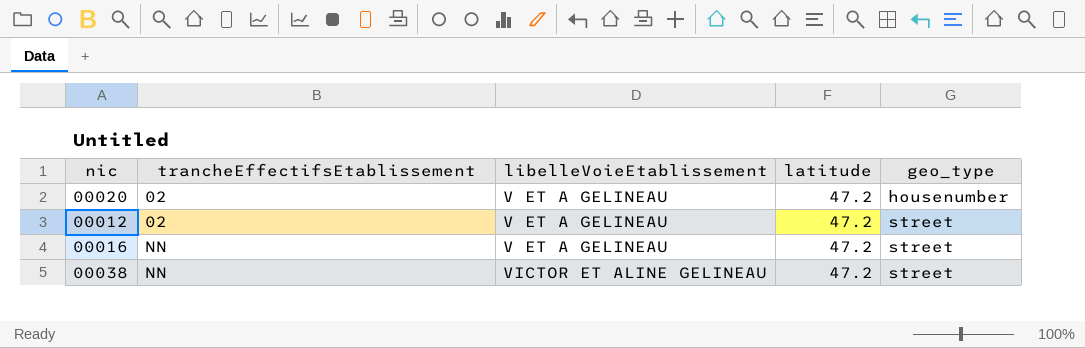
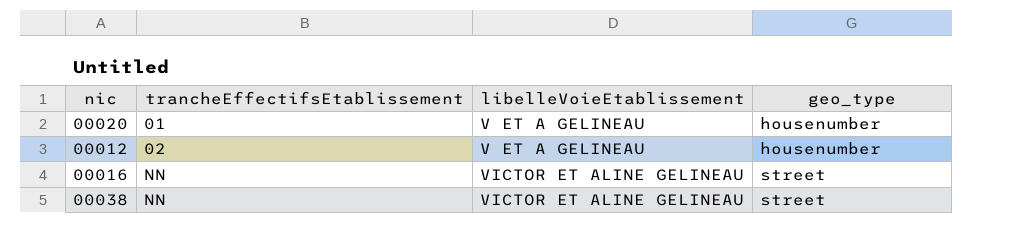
column latitude | position: 4 -> none
00020 | trancheEffectifsEtablissement: 02 -> 01
00012 | geo_type: street -> housenumber
00016 | libelleVoieEtablissement: V ET A GELINEAU -> VICTOR ET ALINE GELINEAU

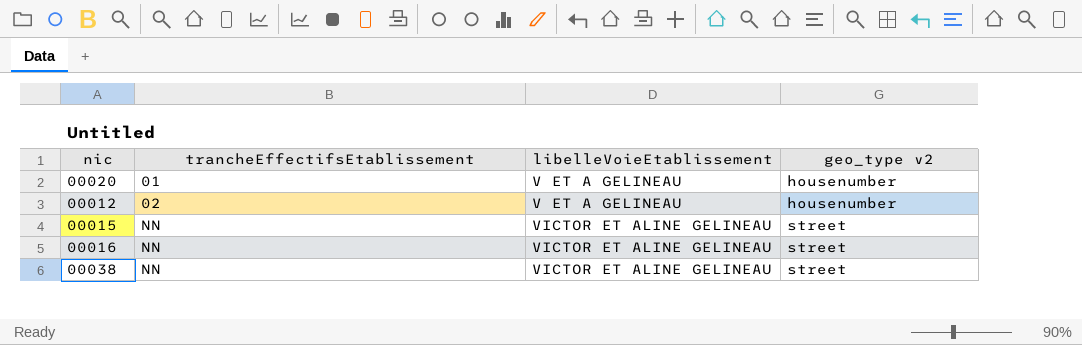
column name: geo_type -> geo_type v2
row 00015: none -> NN | VICTOR ET ALINE GELINEAU | street

